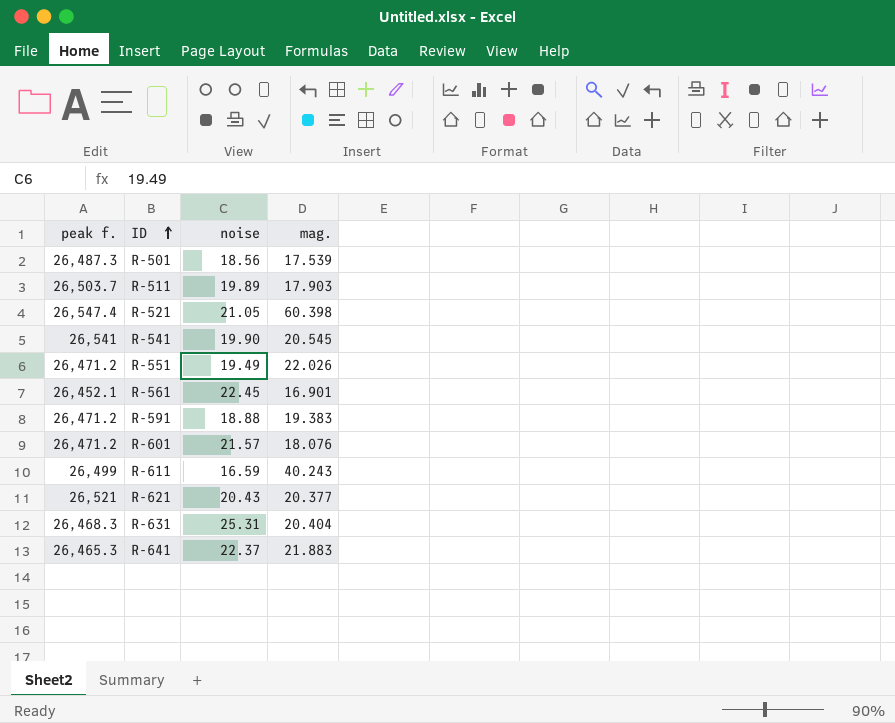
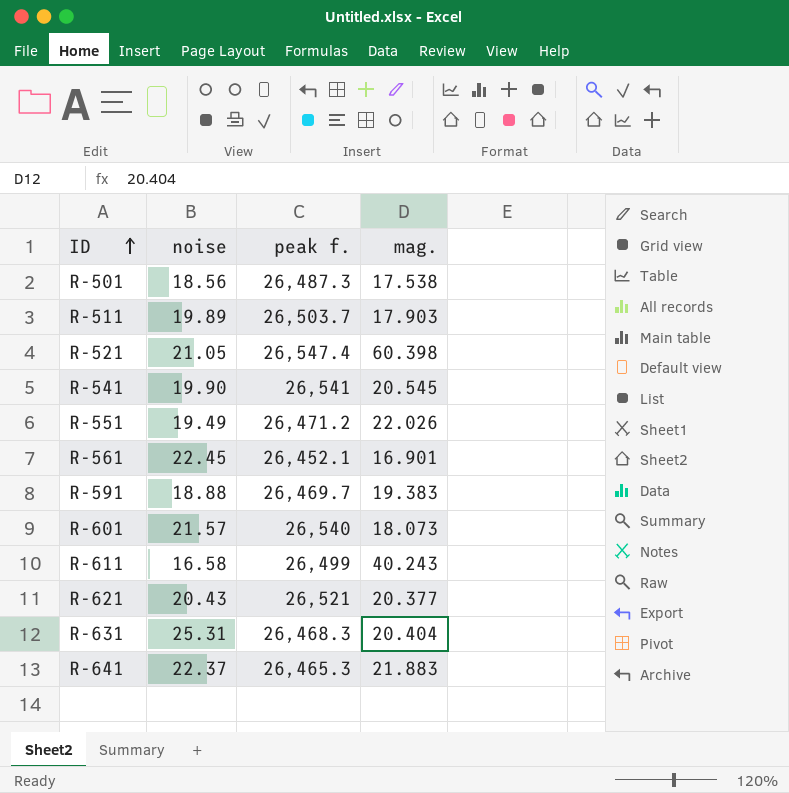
column peak f. | position: 1 -> 3
R-501 | mag.: 17.539 -> 17.538
R-591 | peak f.: 26,471.2 -> 26,469.7
R-601 | peak f.: 26,471.2 -> 26,540
R-601 | mag.: 18.076 -> 18.073
R-611 | noise: 16.59 -> 16.58

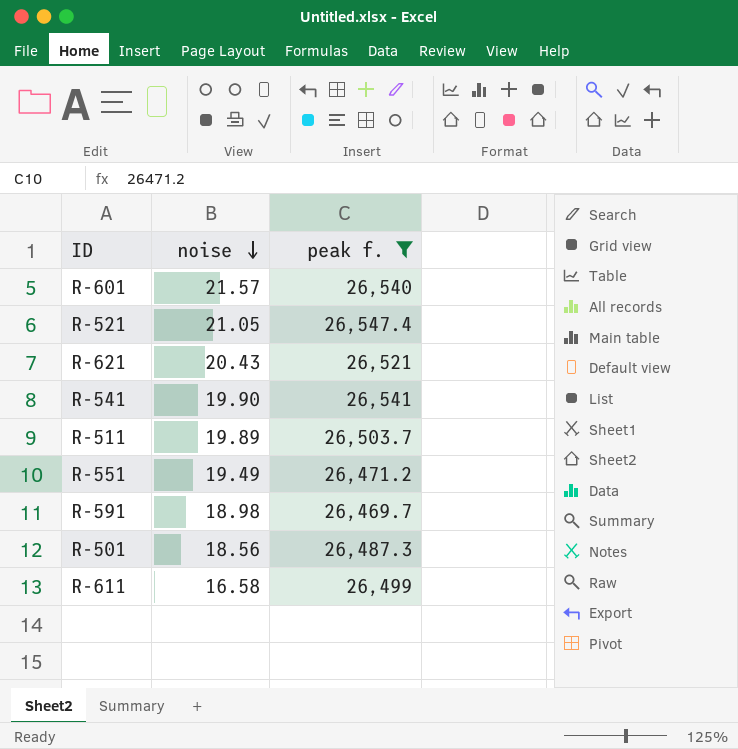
filter: none -> peak f. >= 26,469.7
row order: ID ascending -> noise descending
column mag. | position: 4 -> none
R-591 | noise: 18.88 -> 18.98

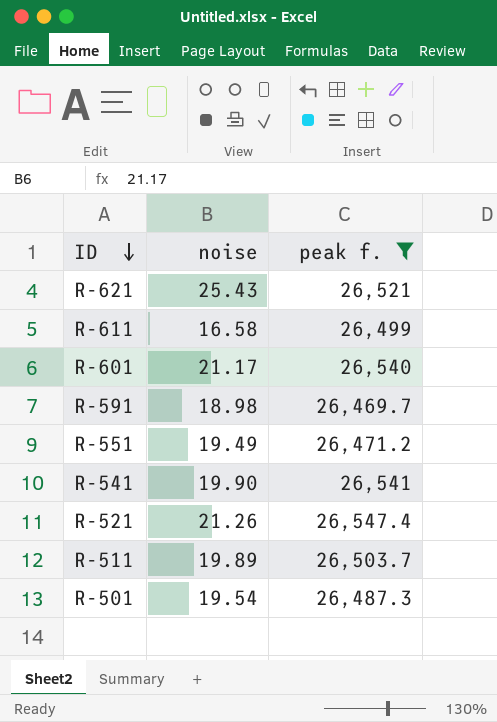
row order: noise descending -> ID descending
R-621 | noise: 20.43 -> 25.43
R-601 | noise: 21.57 -> 21.17
R-521 | noise: 21.05 -> 21.26
R-501 | noise: 18.56 -> 19.54

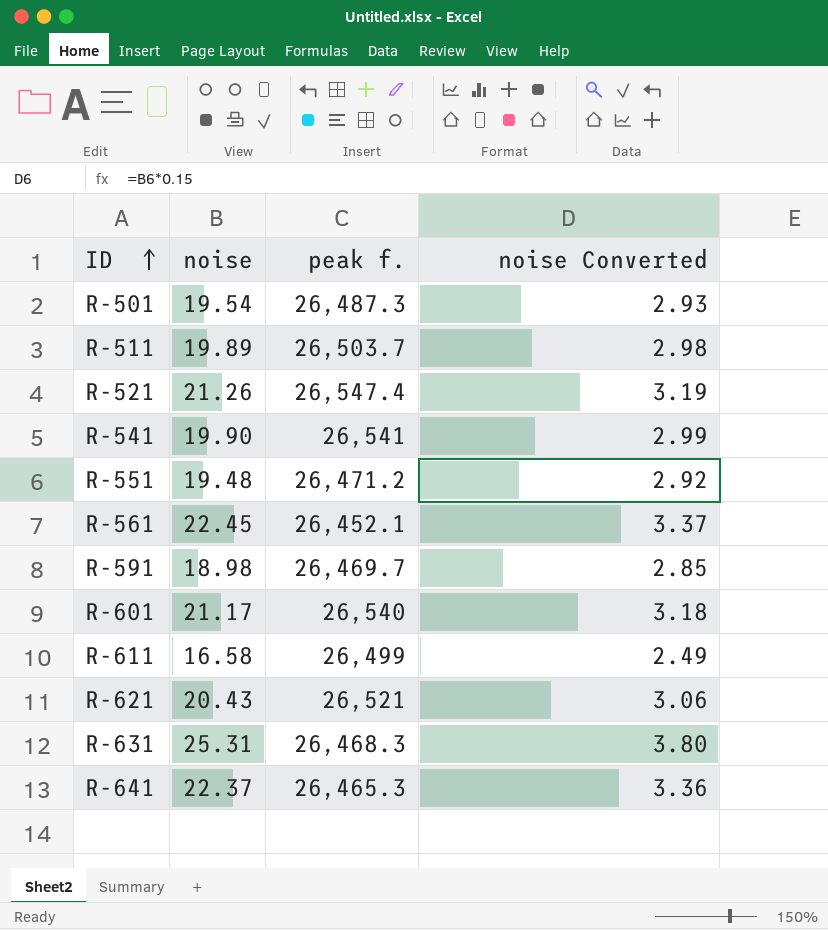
filter: peak f. >= 26,469.7 -> none
row order: ID descending -> ID ascending
column noise Converted | formula: none -> [noise] * 0.15
R-551 | noise: 19.49 -> 19.48
R-621 | noise: 25.43 -> 20.43

